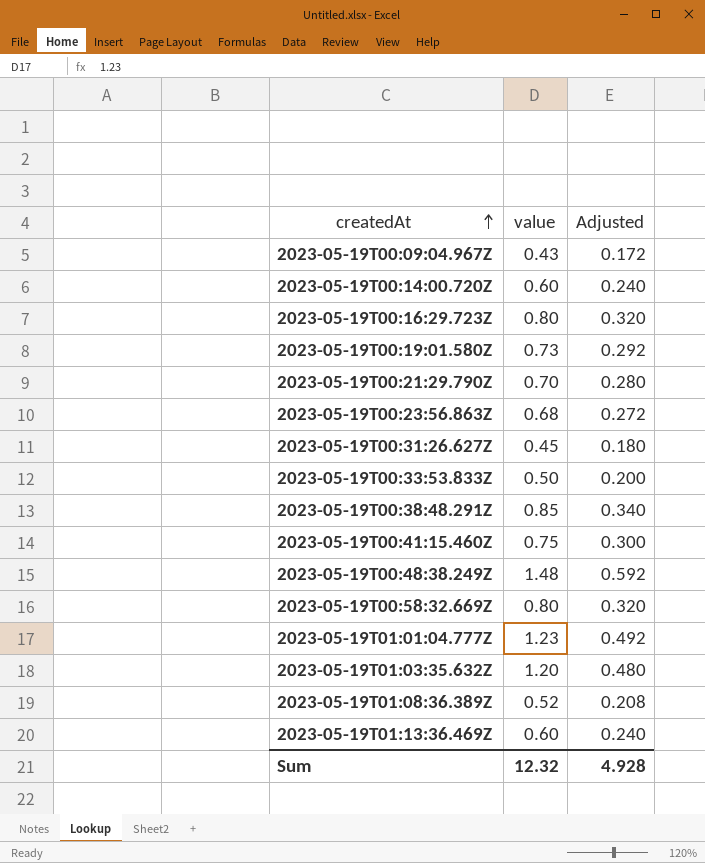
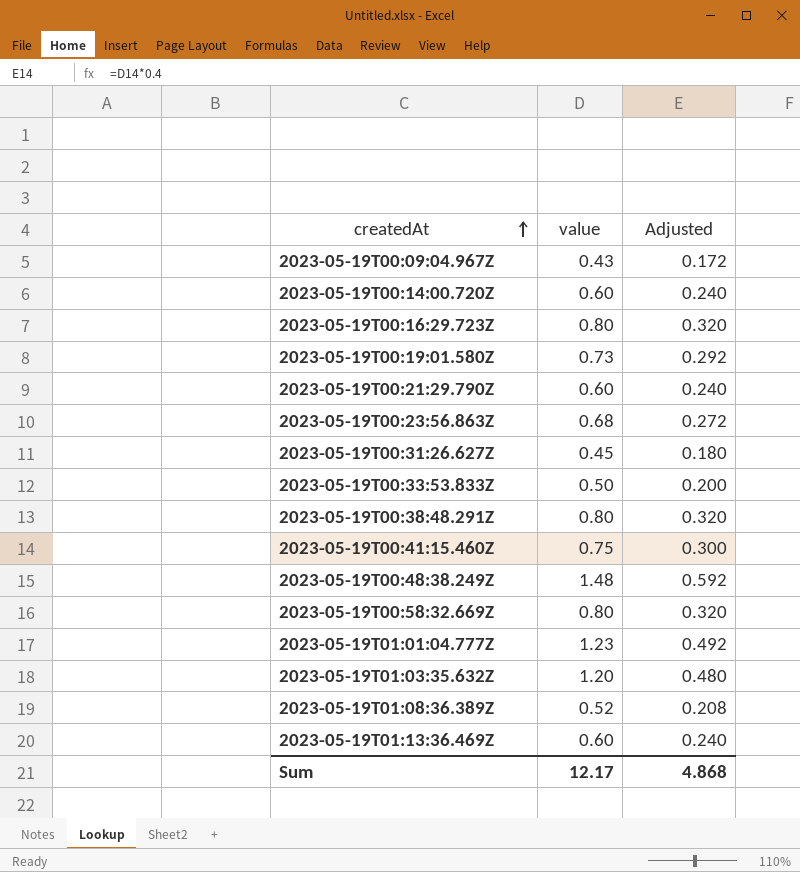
2023-05-19T00:21:29.790Z | value: 0.70 -> 0.60
2023-05-19T00:21:29.790Z | Adjusted: 0.280 -> 0.240
2023-05-19T00:38:48.291Z | value: 0.85 -> 0.80
2023-05-19T00:38:48.291Z | Adjusted: 0.340 -> 0.320
Sum | value: 12.32 -> 12.17
Sum | Adjusted: 4.928 -> 4.868

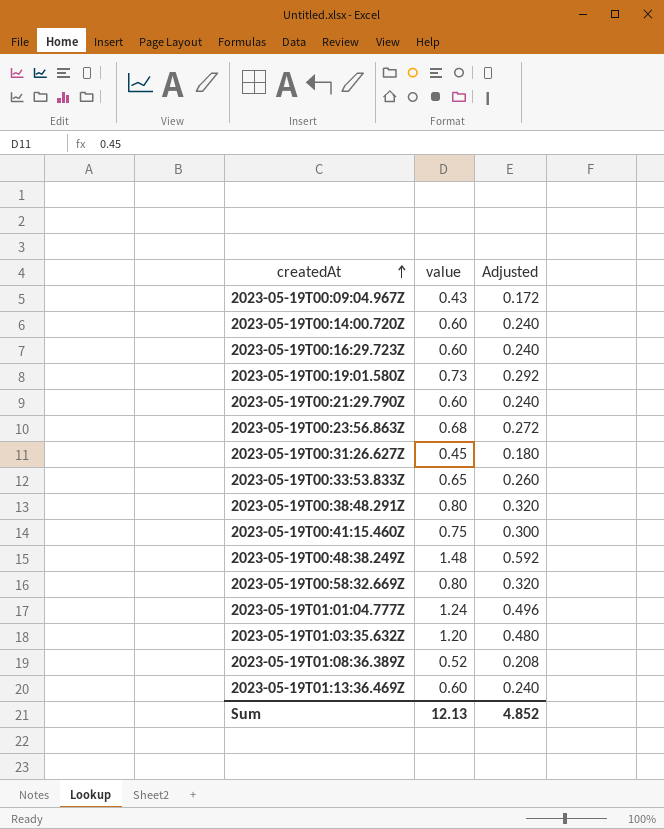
2023-05-19T00:16:29.723Z | value: 0.80 -> 0.60
2023-05-19T00:16:29.723Z | Adjusted: 0.320 -> 0.240
2023-05-19T00:33:53.833Z | value: 0.50 -> 0.65
2023-05-19T00:33:53.833Z | Adjusted: 0.200 -> 0.260
2023-05-19T01:01:04.777Z | value: 1.23 -> 1.24
2023-05-19T01:01:04.777Z | Adjusted: 0.492 -> 0.496
Sum | value: 12.17 -> 12.13
Sum | Adjusted: 4.868 -> 4.852

